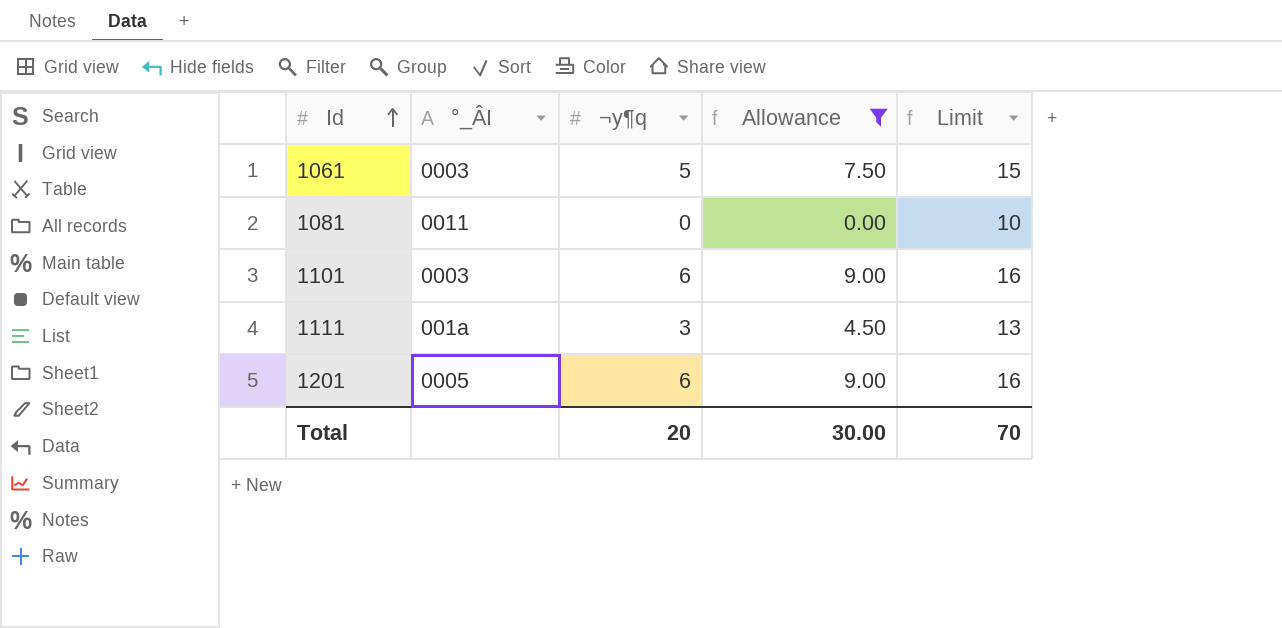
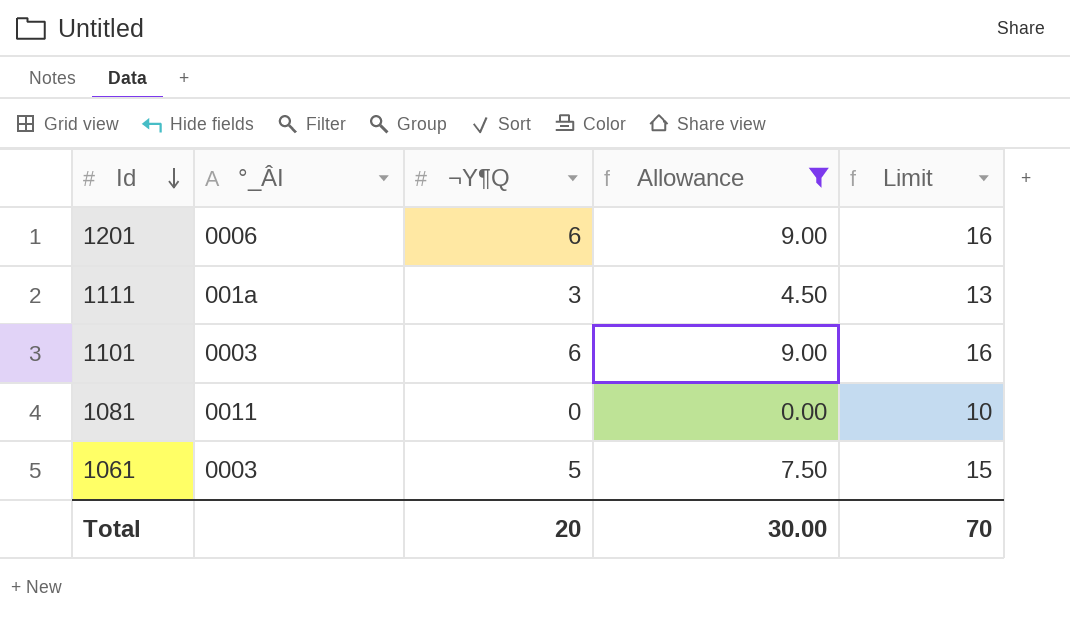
row order: Id ascending -> Id descending
column name: ¬y¶q -> ¬Y¶Q
1201 | °_ÂI: 0005 -> 0006

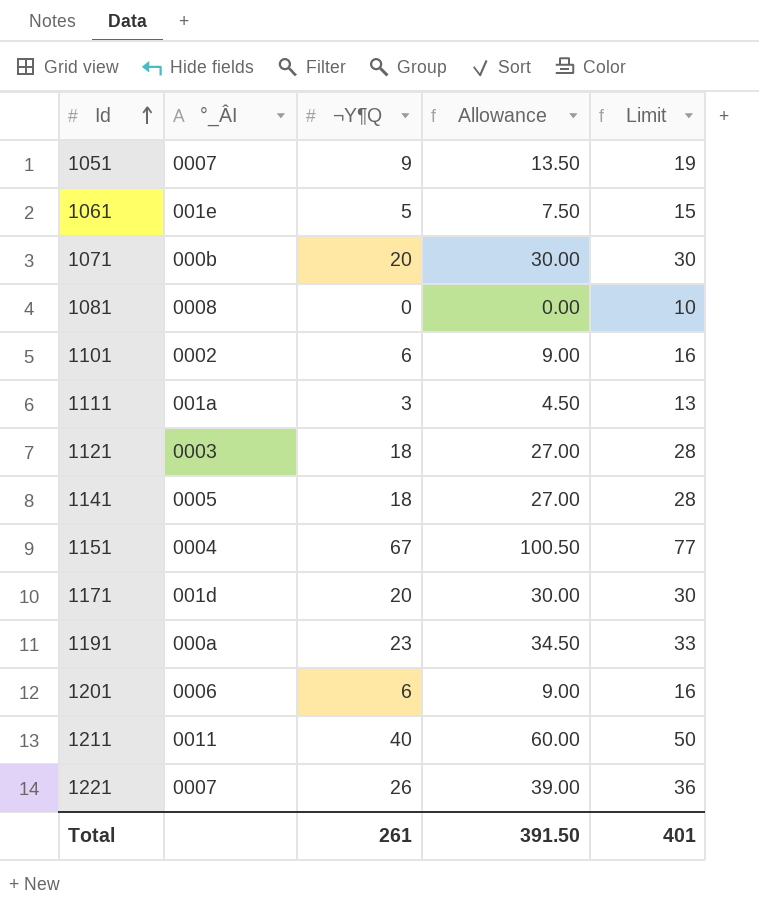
filter: Allowance <= 9.00 -> none
row order: Id descending -> Id ascending
1061 | °_ÂI: 0003 -> 001e
1081 | °_ÂI: 0011 -> 0008
1101 | °_ÂI: 0003 -> 0002
Total | ¬Y¶Q: 20 -> 261
Total | Allowance: 30.00 -> 391.50
Total | Limit: 70 -> 401

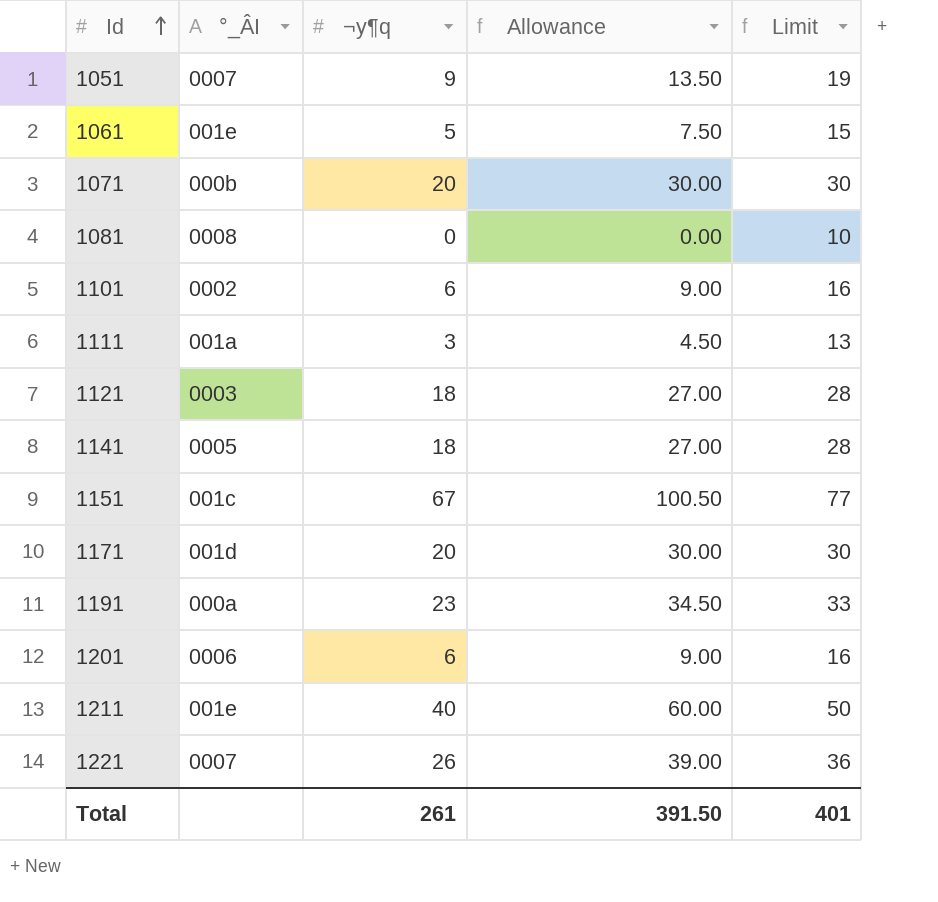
column name: ¬Y¶Q -> ¬y¶q
1151 | °_ÂI: 0004 -> 001c
1211 | °_ÂI: 0011 -> 001e

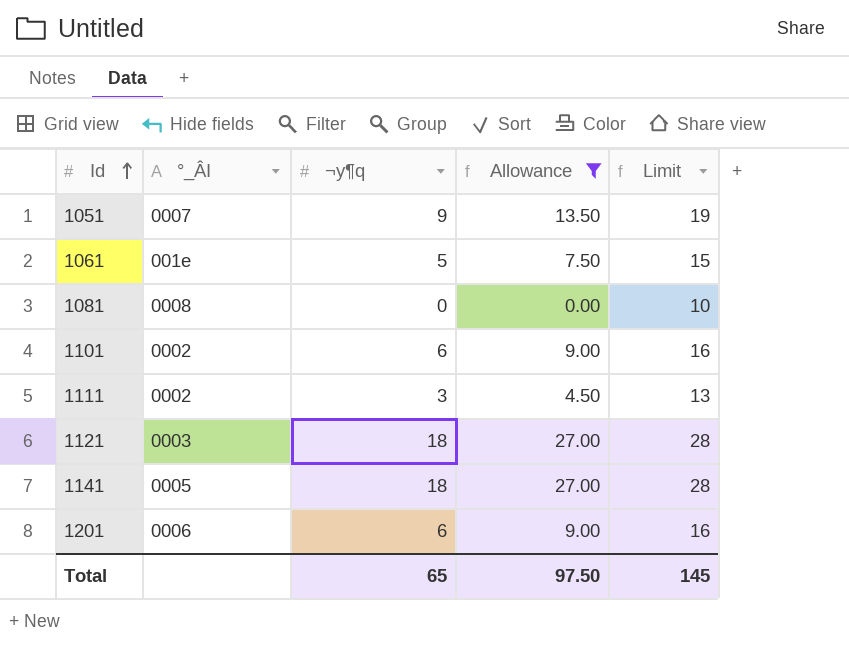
filter: none -> Allowance <= 27.00
1111 | °_ÂI: 001a -> 0002
Total | ¬y¶q: 261 -> 65
Total | Allowance: 391.50 -> 97.50
Total | Limit: 401 -> 145

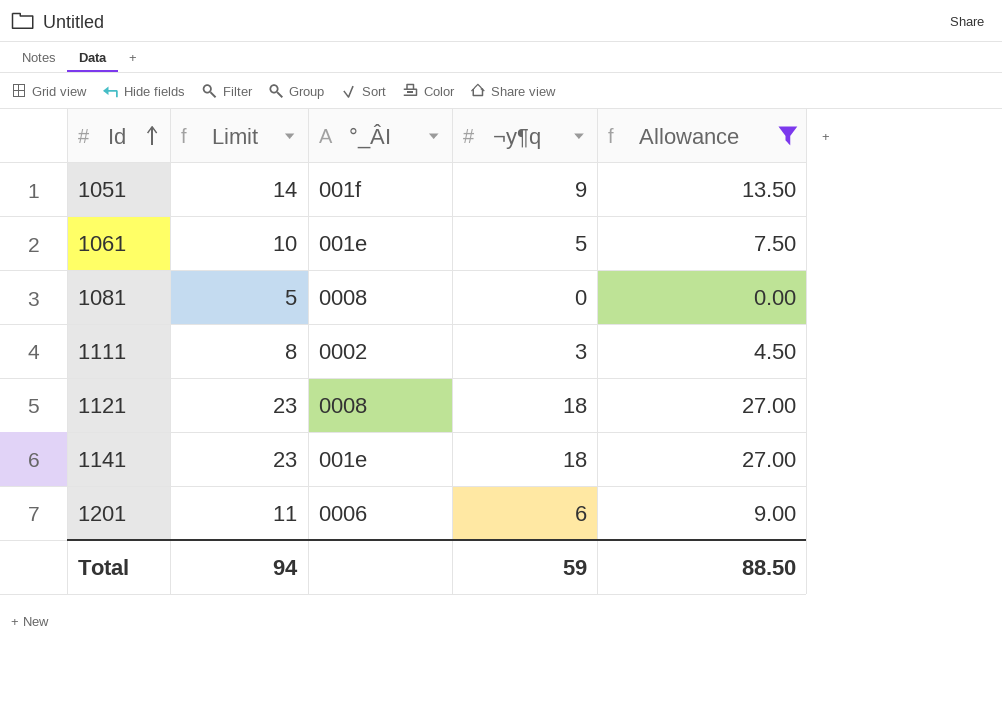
column Limit | formula: [¬y¶q] + 10 -> [¬y¶q] + 5
column Limit | position: 5 -> 2
row 1101: 0002 | 6 | 9.00 | 16 -> none
1051 | °_ÂI: 0007 -> 001f
1121 | °_ÂI: 0003 -> 0008
1141 | °_ÂI: 0005 -> 001e
Total | Limit: 145 -> 94
Total | ¬y¶q: 65 -> 59
Total | Allowance: 97.50 -> 88.50

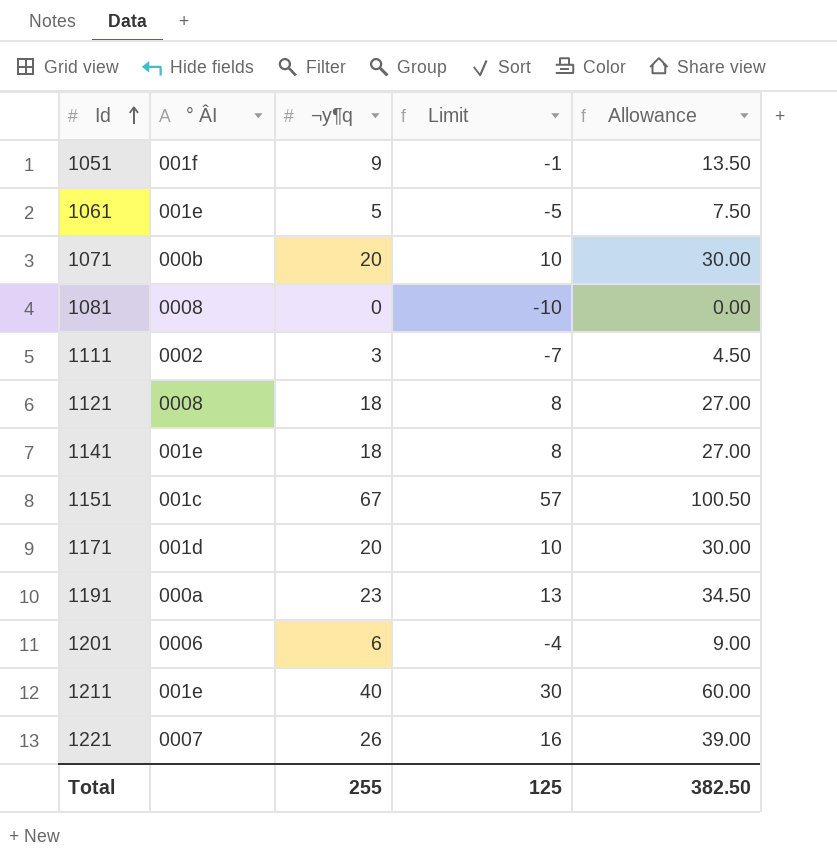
filter: Allowance <= 27.00 -> none
column name: °_ÂI -> ° ÂI
column Limit | formula: [¬y¶q] + 5 -> [¬y¶q] - 10
column Limit | position: 2 -> 4
Total | ¬y¶q: 59 -> 255
Total | Limit: 94 -> 125
Total | Allowance: 88.50 -> 382.50

